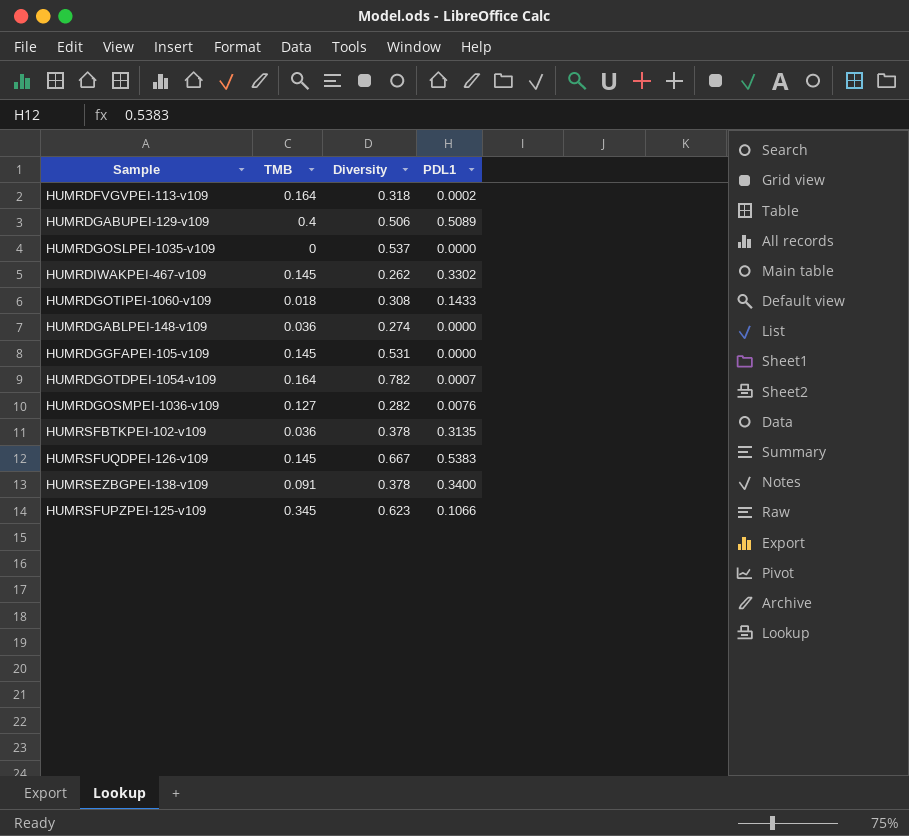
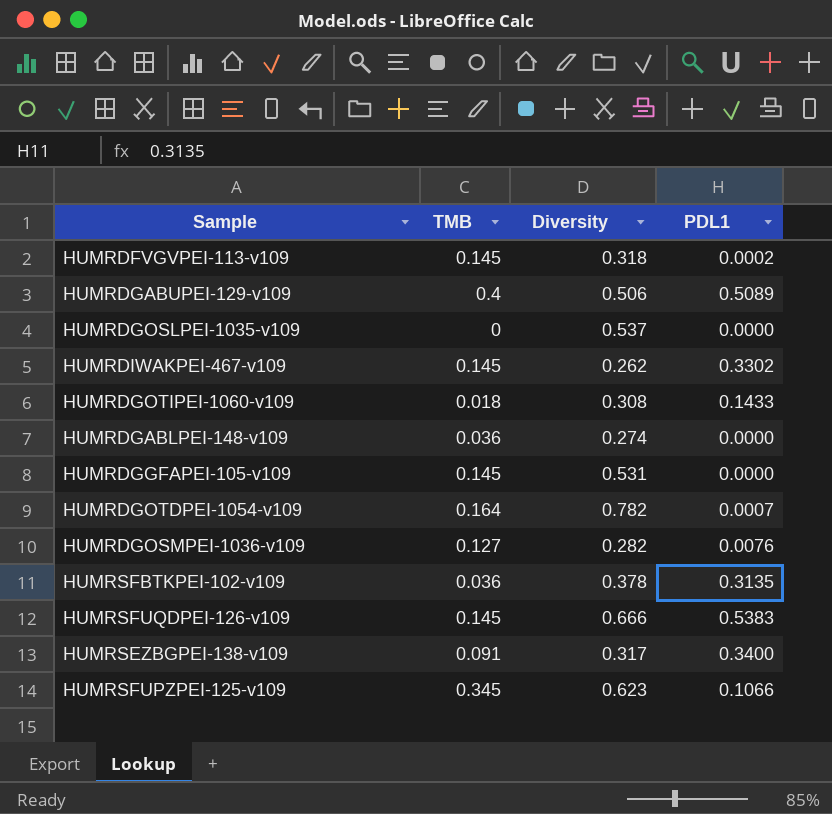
HUMRDFVGVPEI-113-v109 | TMB: 0.164 -> 0.145
HUMRSFUQDPEI-126-v109 | Diversity: 0.667 -> 0.666
HUMRSEZBGPEI-138-v109 | Diversity: 0.378 -> 0.317

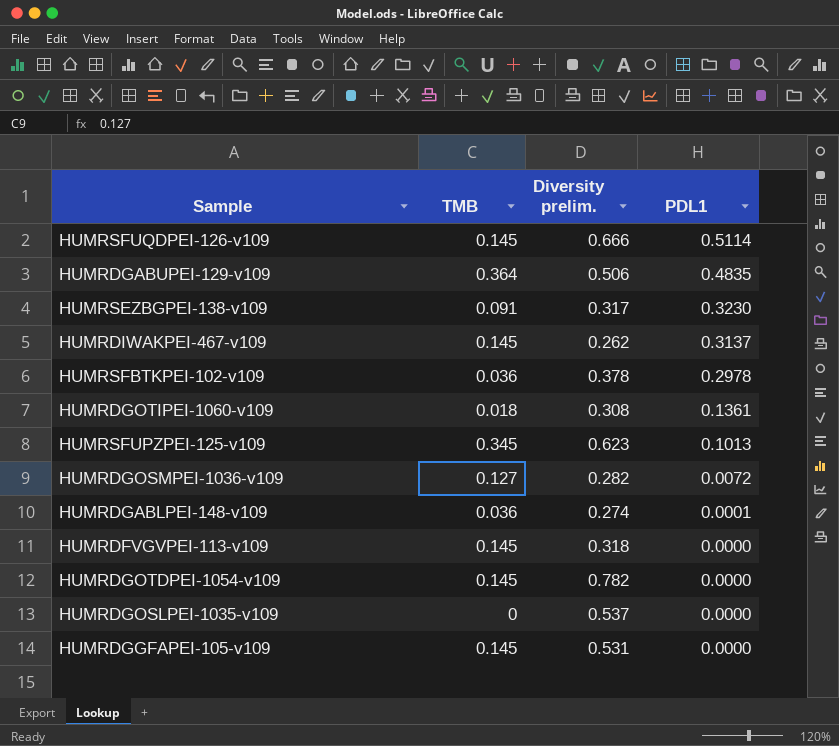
row order: none -> PDL1 descending
column name: Diversity -> Diversity prelim.
HUMRSFUQDPEI-126-v109 | PDL1: 0.5383 -> 0.5114
HUMRDGABUPEI-129-v109 | TMB: 0.4 -> 0.364
HUMRDGABUPEI-129-v109 | PDL1: 0.5089 -> 0.4835
HUMRSEZBGPEI-138-v109 | PDL1: 0.3400 -> 0.3230
HUMRDIWAKPEI-467-v109 | PDL1: 0.3302 -> 0.3137
HUMRSFBTKPEI-102-v109 | PDL1: 0.3135 -> 0.2978
HUMRDGOTIPEI-1060-v109 | PDL1: 0.1433 -> 0.1361
HUMRSFUPZPEI-125-v109 | PDL1: 0.1066 -> 0.1013
HUMRDGOSMPEI-1036-v109 | PDL1: 0.0076 -> 0.0072
HUMRDGABLPEI-148-v109 | PDL1: 0.0000 -> 0.0001
HUMRDFVGVPEI-113-v109 | PDL1: 0.0002 -> 0.0000
HUMRDGOTDPEI-1054-v109 | TMB: 0.164 -> 0.145
HUMRDGOTDPEI-1054-v109 | PDL1: 0.0007 -> 0.0000

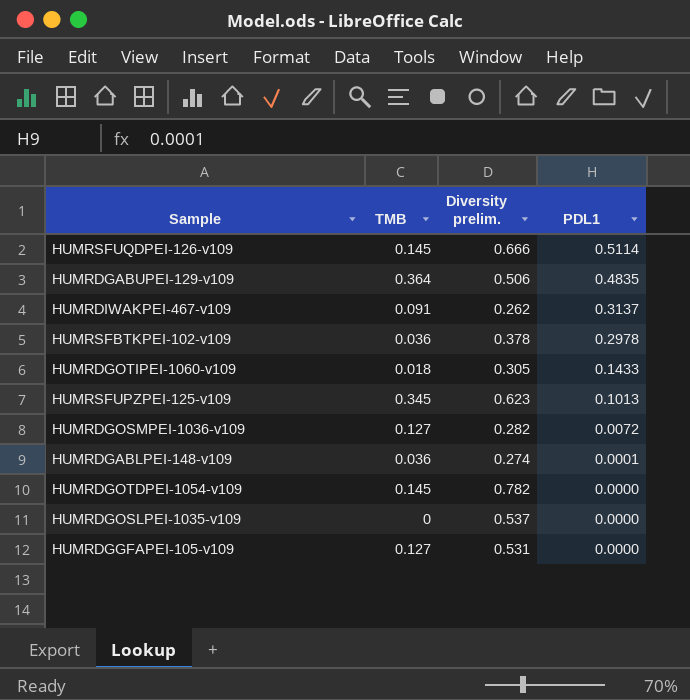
row HUMRSEZBGPEI-138-v109: 0.091 | 0.317 | 0.3230 -> none
row HUMRDFVGVPEI-113-v109: 0.145 | 0.318 | 0.0000 -> none
HUMRDIWAKPEI-467-v109 | TMB: 0.145 -> 0.091
HUMRDGOTIPEI-1060-v109 | Diversity prelim.: 0.308 -> 0.305
HUMRDGOTIPEI-1060-v109 | PDL1: 0.1361 -> 0.1433
HUMRDGGFAPEI-105-v109 | TMB: 0.145 -> 0.127

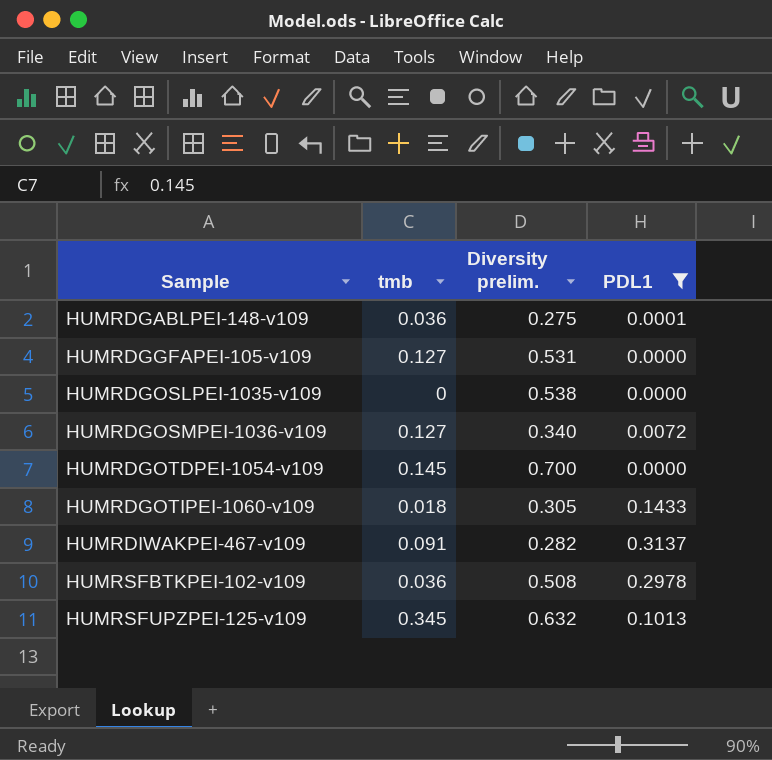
filter: none -> PDL1 <= 0.3137
row order: PDL1 descending -> Sample ascending
column name: TMB -> tmb
HUMRDGABLPEI-148-v109 | Diversity prelim.: 0.274 -> 0.275
HUMRDGOSLPEI-1035-v109 | Diversity prelim.: 0.537 -> 0.538
HUMRDGOSMPEI-1036-v109 | Diversity prelim.: 0.282 -> 0.340
HUMRDGOTDPEI-1054-v109 | Diversity prelim.: 0.782 -> 0.700
HUMRDIWAKPEI-467-v109 | Diversity prelim.: 0.262 -> 0.282
HUMRSFBTKPEI-102-v109 | Diversity prelim.: 0.378 -> 0.508
HUMRSFUPZPEI-125-v109 | Diversity prelim.: 0.623 -> 0.632

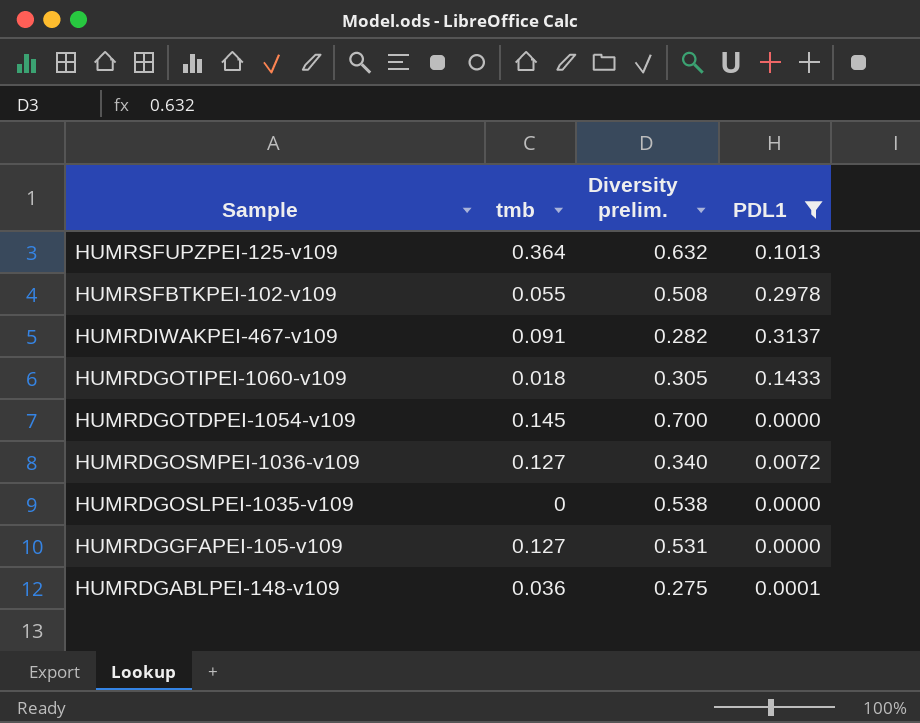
row order: Sample ascending -> Sample descending
HUMRSFUPZPEI-125-v109 | tmb: 0.345 -> 0.364
HUMRSFBTKPEI-102-v109 | tmb: 0.036 -> 0.055

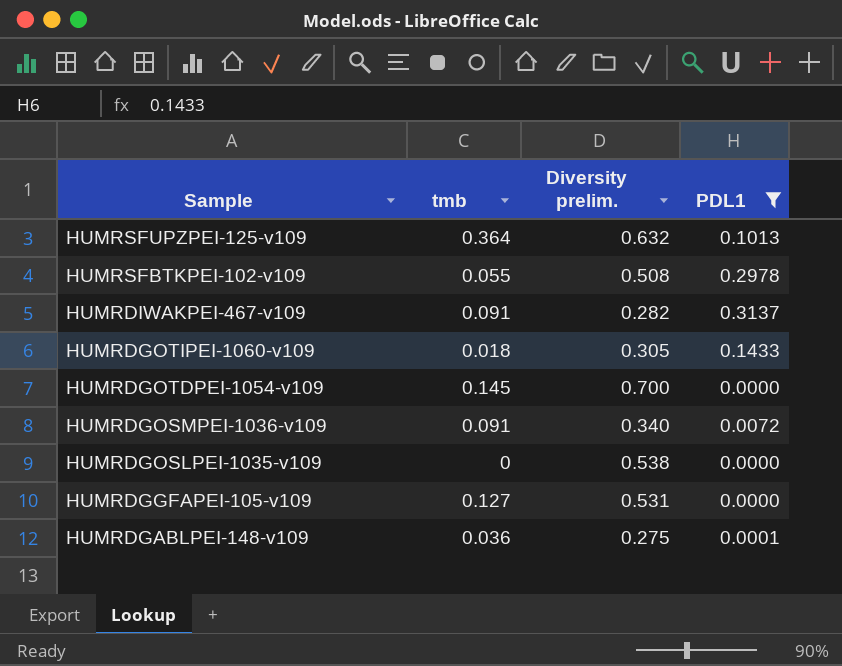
HUMRDGOSMPEI-1036-v109 | tmb: 0.127 -> 0.091

